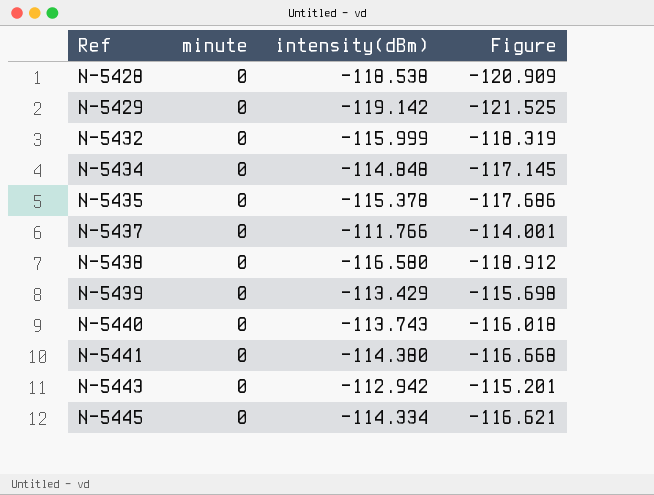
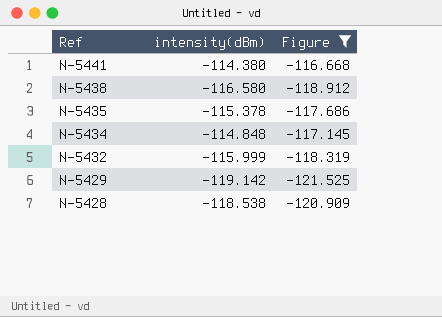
filter: none -> Figure <= -116.668
row order: Ref ascending -> Ref descending
column minute | position: 2 -> none

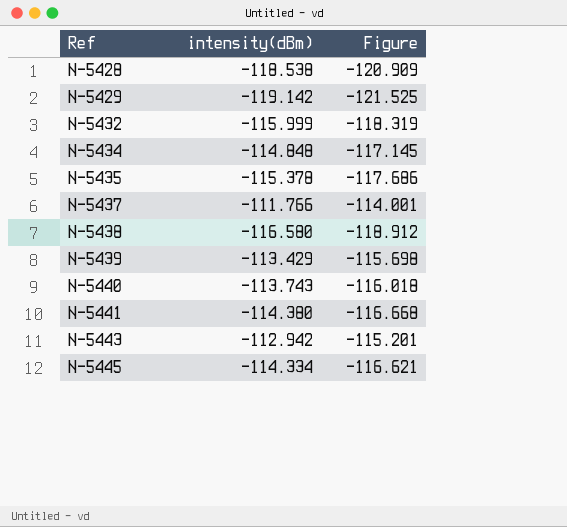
filter: Figure <= -116.668 -> none
row order: Ref descending -> Ref ascending

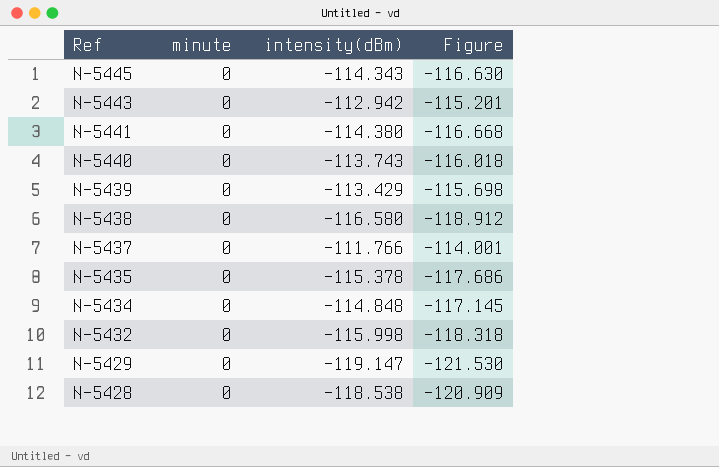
row order: Ref ascending -> Ref descending
column minute | position: none -> 2
N-5445 | intensity(dBm): -114.334 -> -114.343
N-5445 | Figure: -116.621 -> -116.630
N-5432 | intensity(dBm): -115.999 -> -115.998
N-5432 | Figure: -118.319 -> -118.318
N-5429 | intensity(dBm): -119.142 -> -119.147
N-5429 | Figure: -121.525 -> -121.530

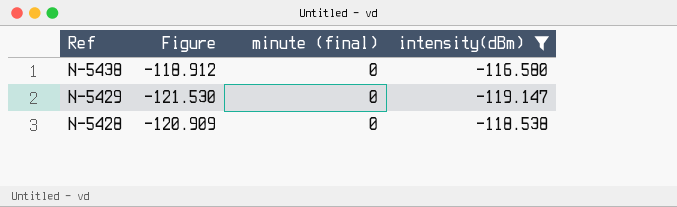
filter: none -> intensity(dBm) <= -116.580
column Figure | position: 4 -> 2
column name: minute -> minute (final)

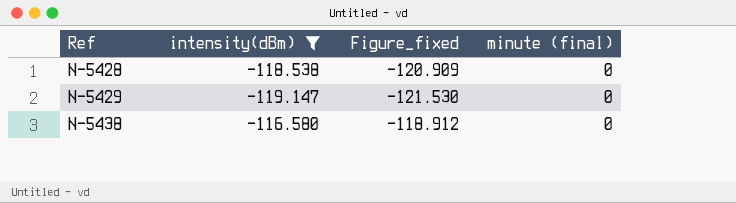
row order: Ref descending -> Ref ascending
column intensity(dBm) | position: 4 -> 2
column name: Figure -> Figure_fixed

